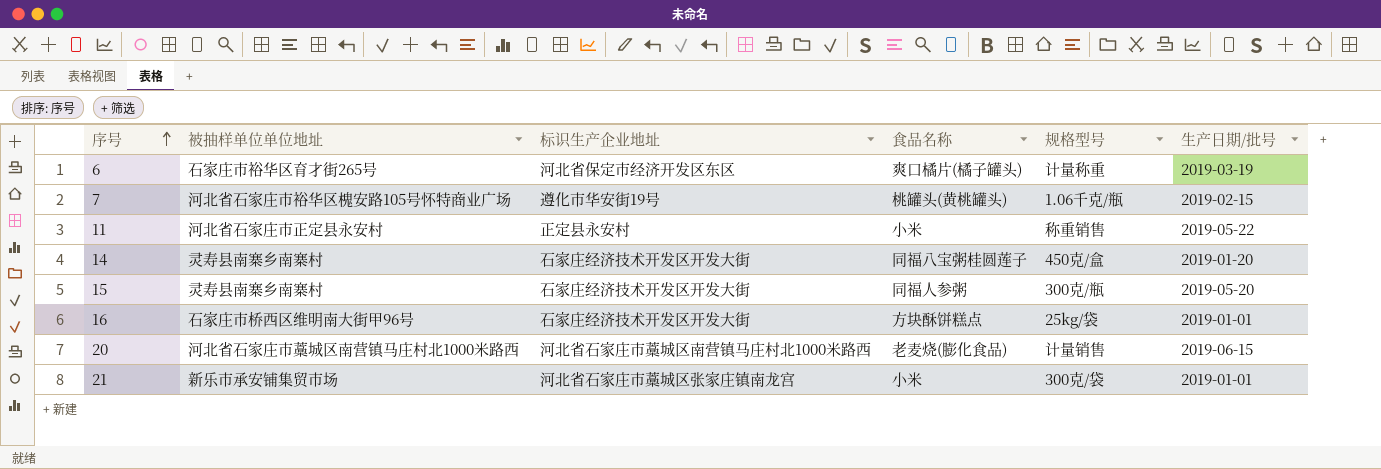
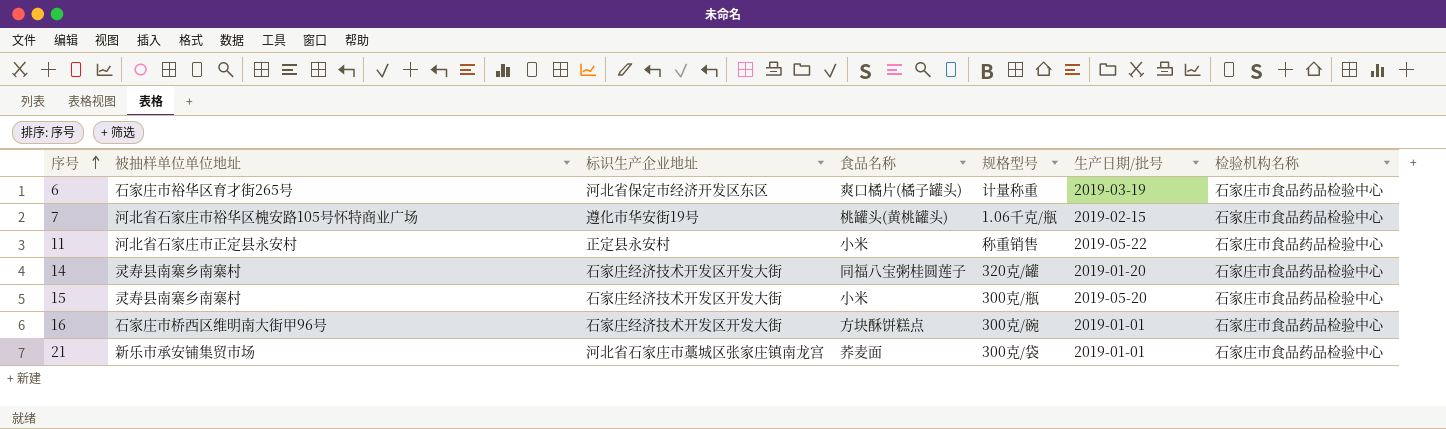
column 检验机构名称 | position: none -> 7
row 20: 河北省石家庄市藁城区南营镇马庄村北1000米路西 | 河北省石家庄市藁城区南营镇马庄村北1000米路西 | 老麦烧(膨化食品) | 计量销售 | 2019-06-15 -> none
14 | 规格型号: 450克/盒 -> 320克/罐
15 | 食品名称: 同福人参粥 -> 小米
16 | 规格型号: 25kg/袋 -> 300克/碗
21 | 食品名称: 小米 -> 荞麦面

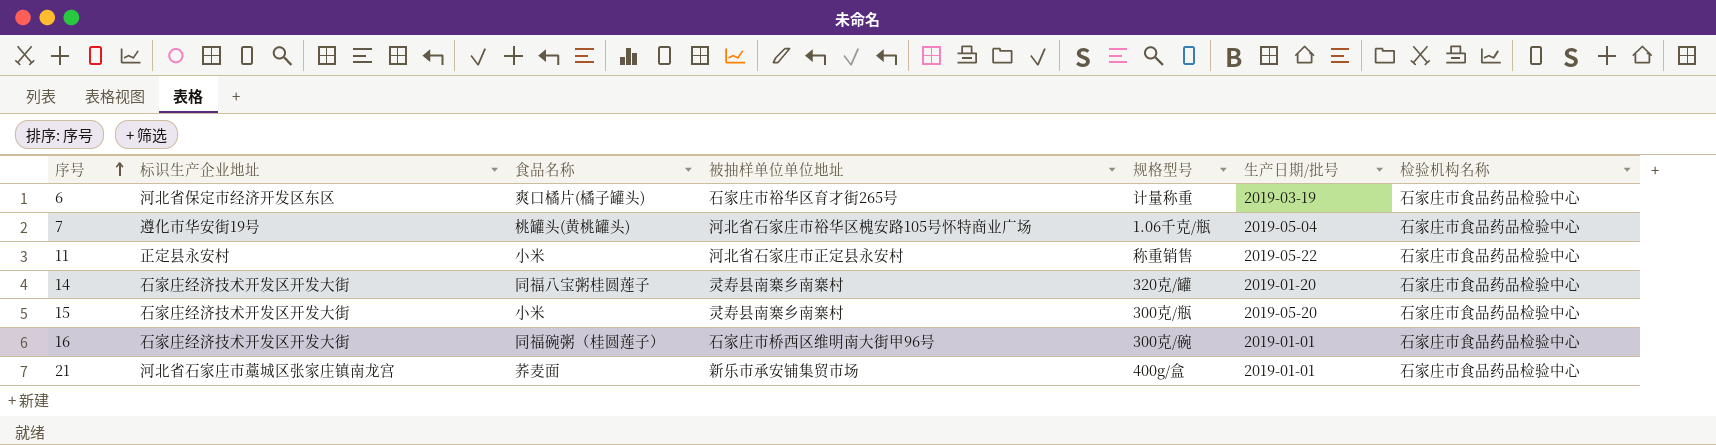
column 被抽样单位单位地址 | position: 2 -> 4
7 | 生产日期/批号: 2019-02-15 -> 2019-05-04
16 | 食品名称: 方块酥饼糕点 -> 同福碗粥（桂圆莲子）
21 | 规格型号: 300克/袋 -> 400g/盒

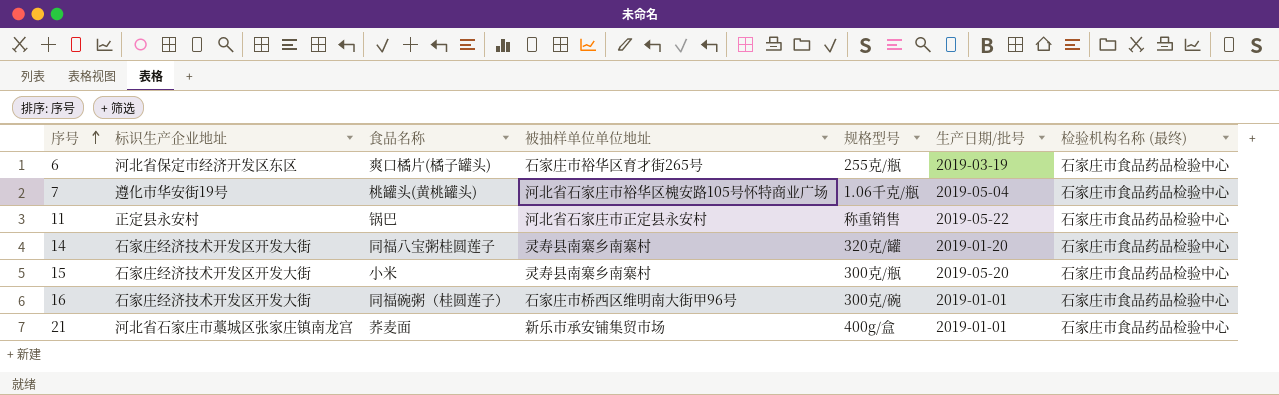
column name: 检验机构名称 -> 检验机构名称 (最终)
6 | 规格型号: 计量称重 -> 255克/瓶
11 | 食品名称: 小米 -> 锅巴

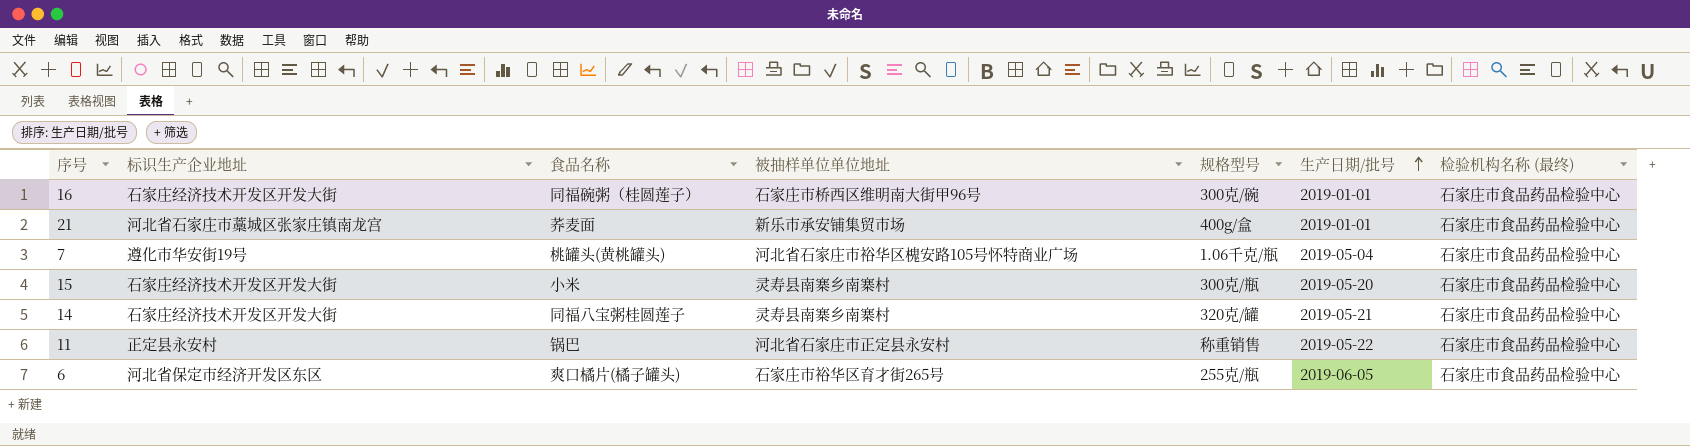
row order: 序号 ascending -> 生产日期/批号 ascending
14 | 生产日期/批号: 2019-01-20 -> 2019-05-21
6 | 生产日期/批号: 2019-03-19 -> 2019-06-05

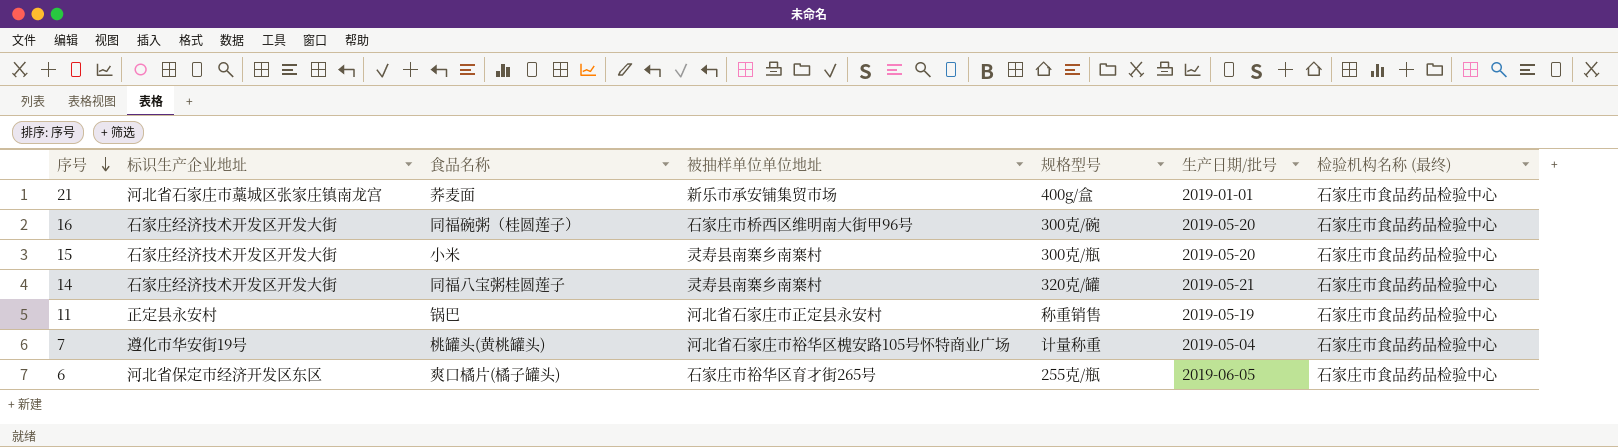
row order: 生产日期/批号 ascending -> 序号 descending
16 | 生产日期/批号: 2019-01-01 -> 2019-05-20
11 | 生产日期/批号: 2019-05-22 -> 2019-05-19
7 | 规格型号: 1.06千克/瓶 -> 计量称重

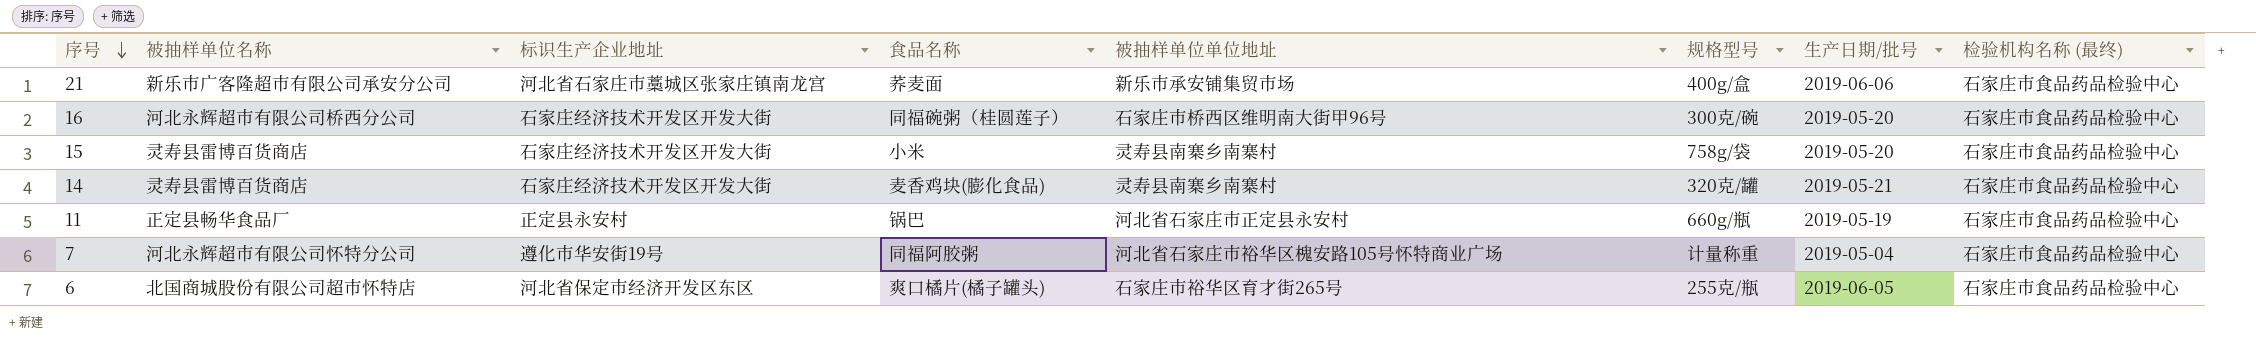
column 被抽样单位名称 | position: none -> 2
21 | 生产日期/批号: 2019-01-01 -> 2019-06-06
15 | 规格型号: 300克/瓶 -> 758g/袋
14 | 食品名称: 同福八宝粥桂圆莲子 -> 麦香鸡块(膨化食品)
11 | 规格型号: 称重销售 -> 660g/瓶
7 | 食品名称: 桃罐头(黄桃罐头) -> 同福阿胶粥

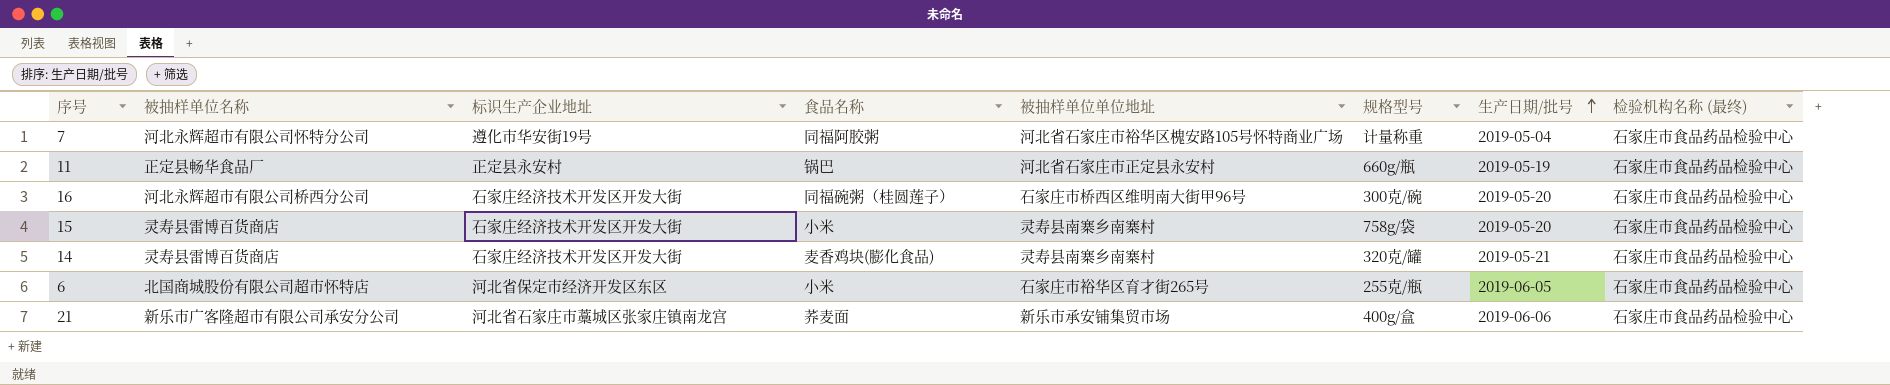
row order: 序号 descending -> 生产日期/批号 ascending
6 | 食品名称: 爽口橘片(橘子罐头) -> 小米

